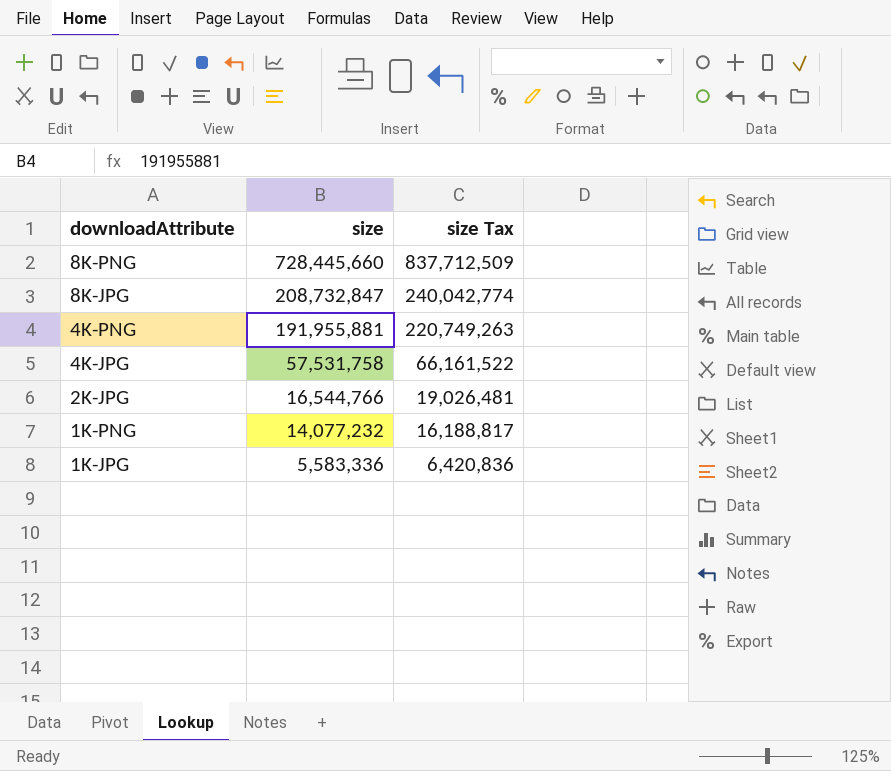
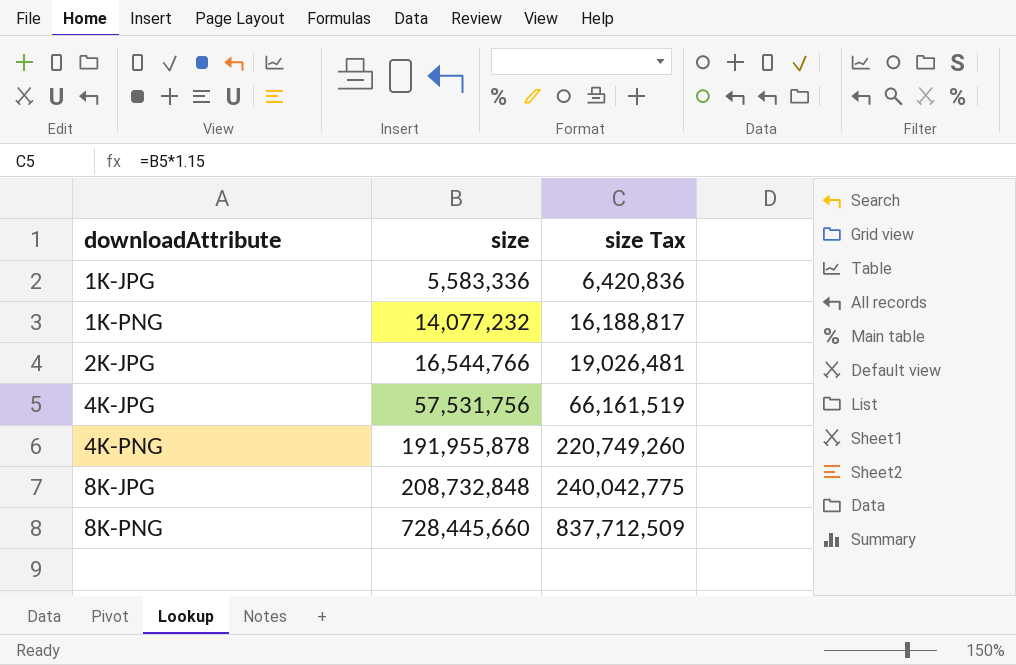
row order: downloadAttribute descending -> downloadAttribute ascending
4K-JPG | size: 57,531,758 -> 57,531,756
4K-JPG | size Tax: 66,161,522 -> 66,161,519
4K-PNG | size: 191,955,881 -> 191,955,878
4K-PNG | size Tax: 220,749,263 -> 220,749,260
8K-JPG | size: 208,732,847 -> 208,732,848
8K-JPG | size Tax: 240,042,774 -> 240,042,775

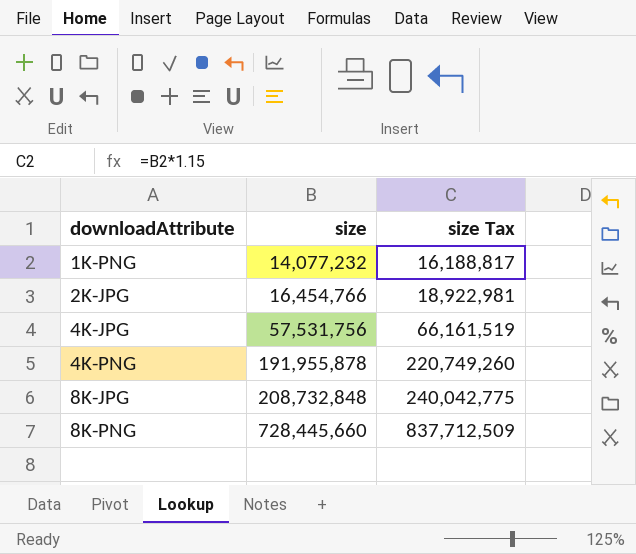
row 1K-JPG: 5,583,336 | 6,420,836 -> none
2K-JPG | size: 16,544,766 -> 16,454,766
2K-JPG | size Tax: 19,026,481 -> 18,922,981

